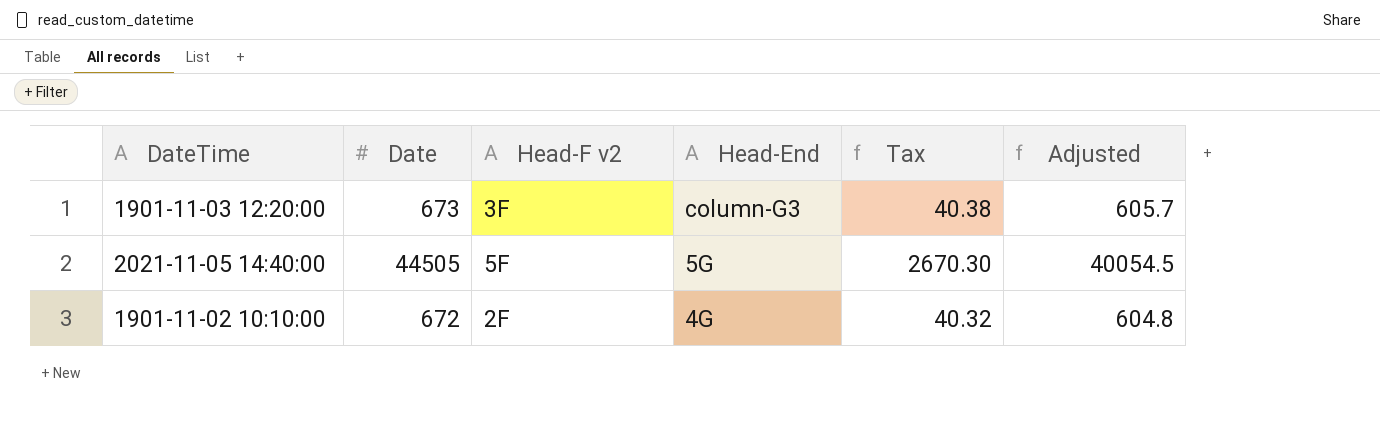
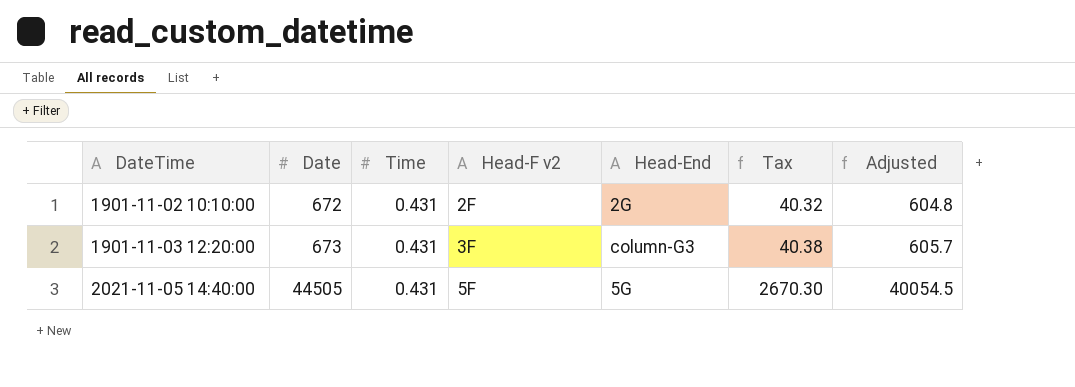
row order: Head-End descending -> DateTime ascending
column Time | position: none -> 3
1901-11-02 10:10:00 | Head-End: 4G -> 2G

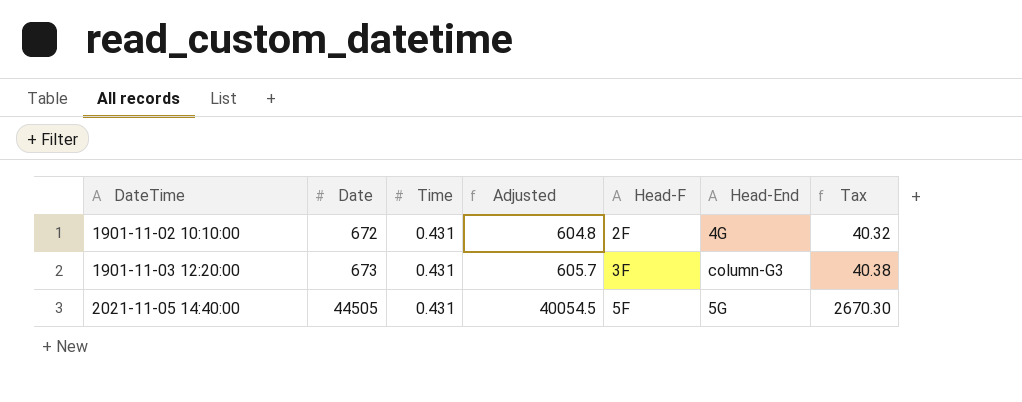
column Adjusted | position: 7 -> 4
column name: Head-F v2 -> Head-F
1901-11-02 10:10:00 | Head-End: 2G -> 4G

